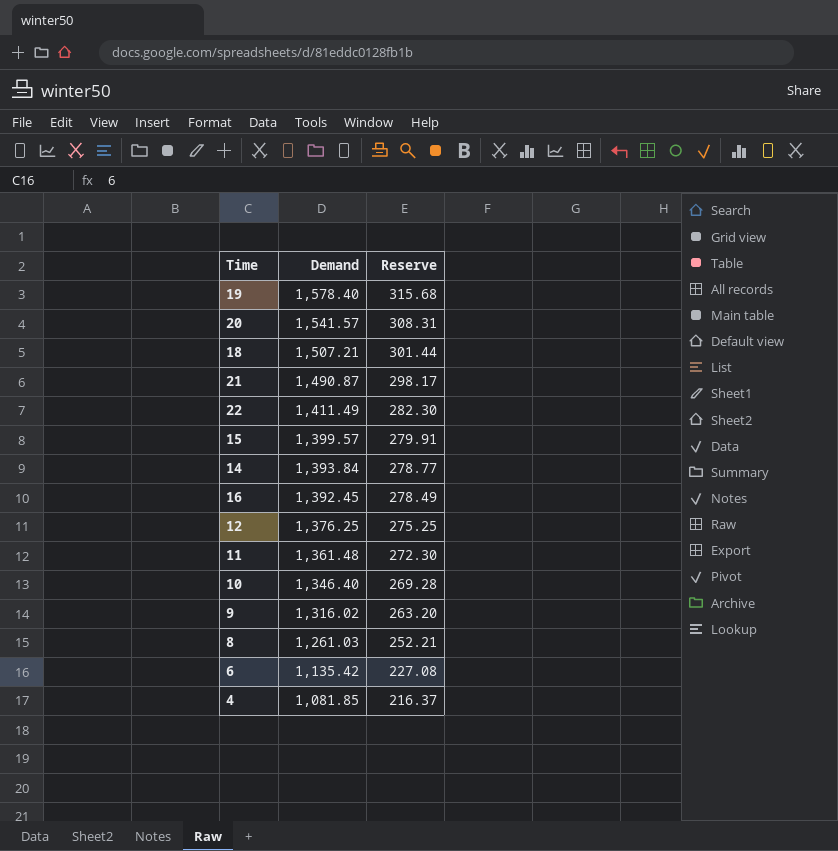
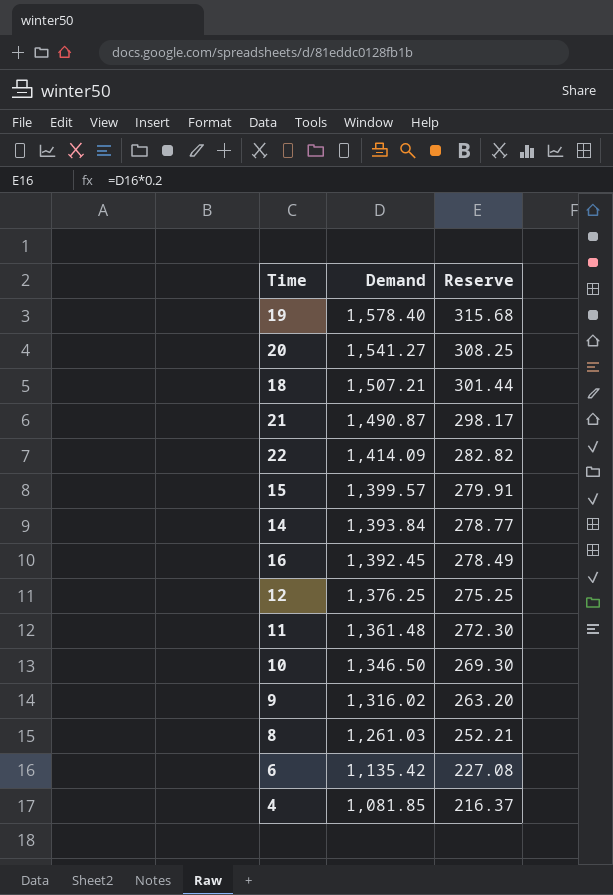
20 | Demand: 1,541.57 -> 1,541.27
20 | Reserve: 308.31 -> 308.25
22 | Demand: 1,411.49 -> 1,414.09
22 | Reserve: 282.30 -> 282.82
10 | Demand: 1,346.40 -> 1,346.50
10 | Reserve: 269.28 -> 269.30

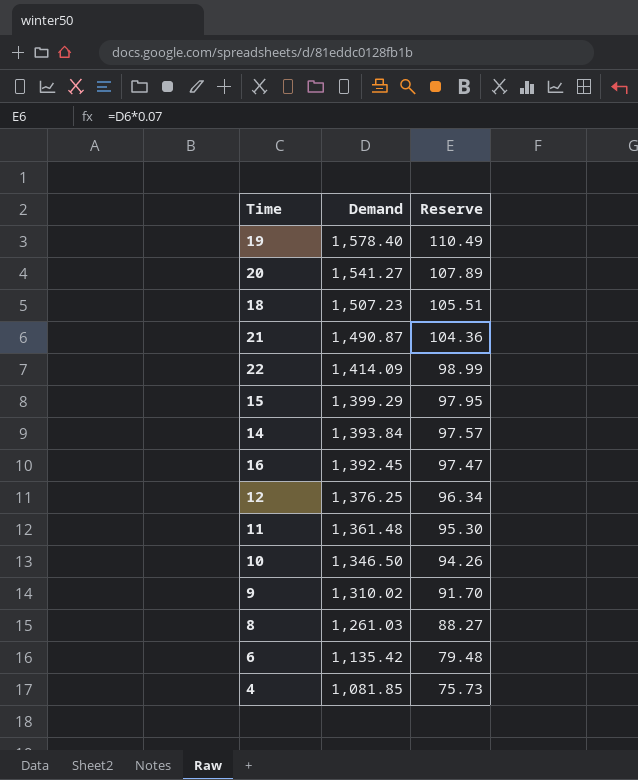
column Reserve | formula: [Demand] * 0.2 -> [Demand] * 0.07
18 | Demand: 1,507.21 -> 1,507.23
15 | Demand: 1,399.57 -> 1,399.29
9 | Demand: 1,316.02 -> 1,310.02

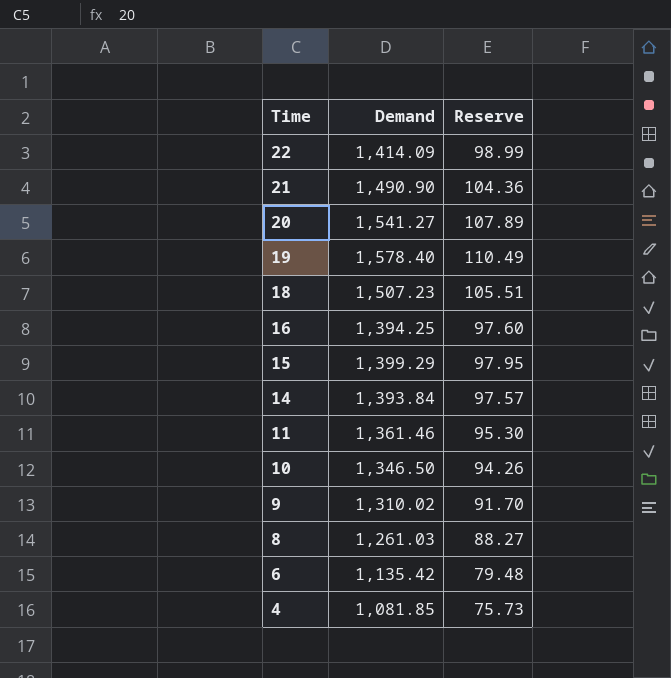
row order: Demand descending -> Time descending
row 12: 1,376.25 | 96.34 -> none
21 | Demand: 1,490.87 -> 1,490.90
16 | Demand: 1,392.45 -> 1,394.25
16 | Reserve: 97.47 -> 97.60
11 | Demand: 1,361.48 -> 1,361.46

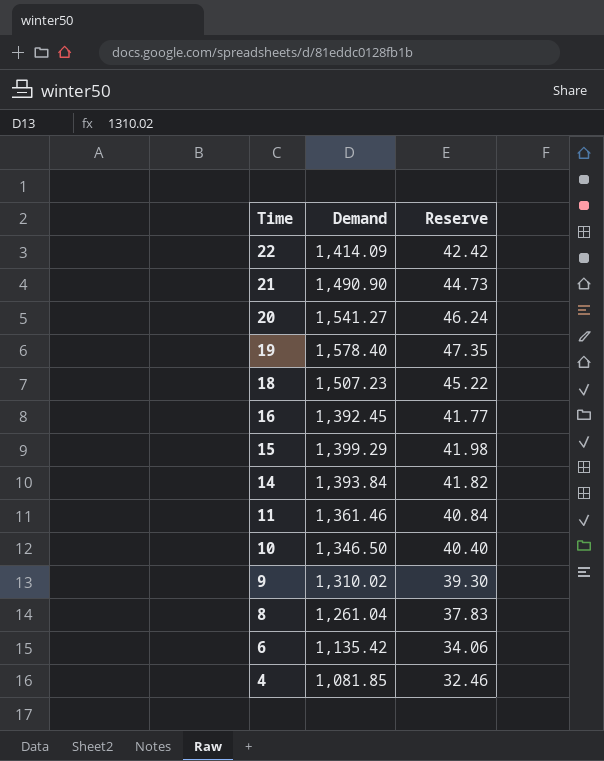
column Reserve | formula: [Demand] * 0.07 -> [Demand] * 0.03
16 | Demand: 1,394.25 -> 1,392.45
8 | Demand: 1,261.03 -> 1,261.04

